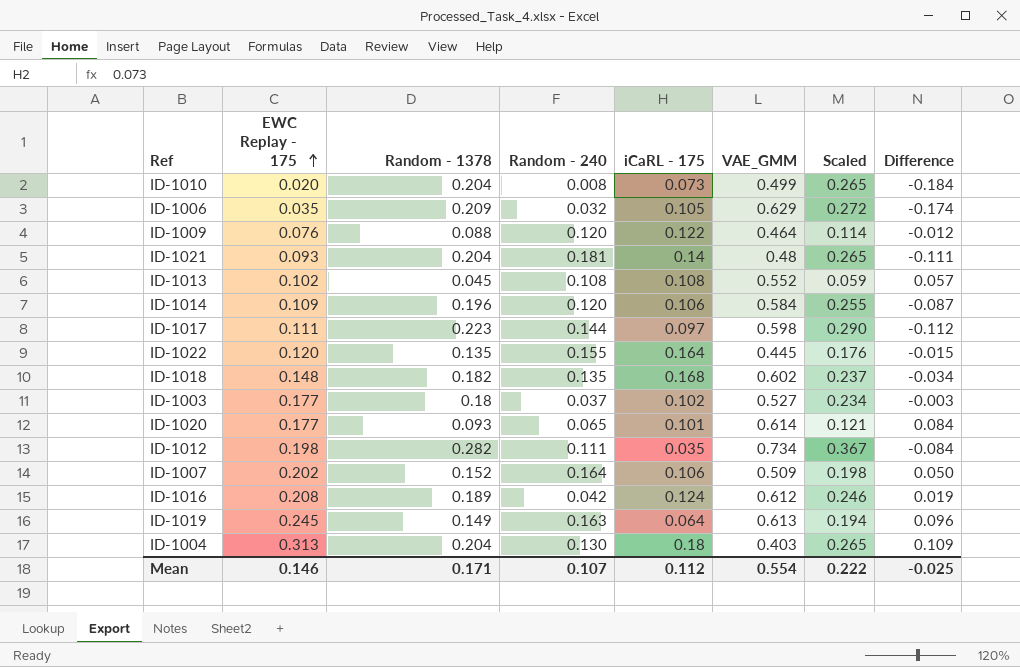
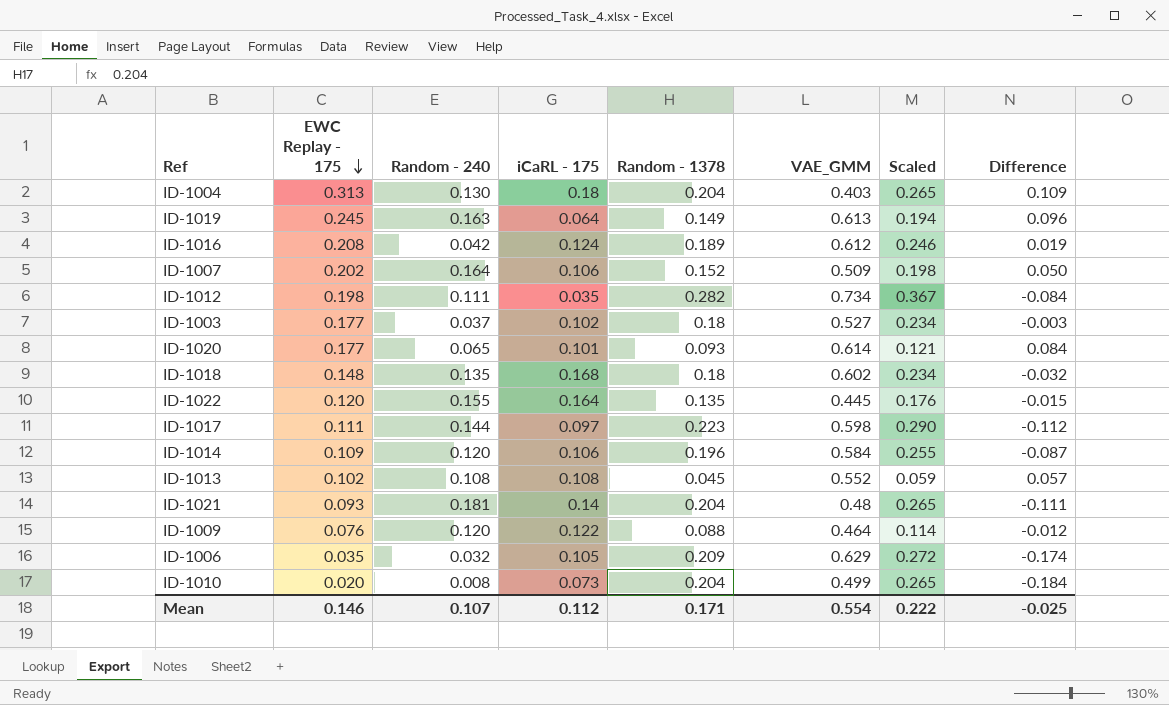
row order: EWC Replay - 175 ascending -> EWC Replay - 175 descending
column Random - 1378 | position: 3 -> 5
ID-1018 | Random - 1378: 0.182 -> 0.18
ID-1018 | Scaled: 0.237 -> 0.234
ID-1018 | Difference: -0.034 -> -0.032

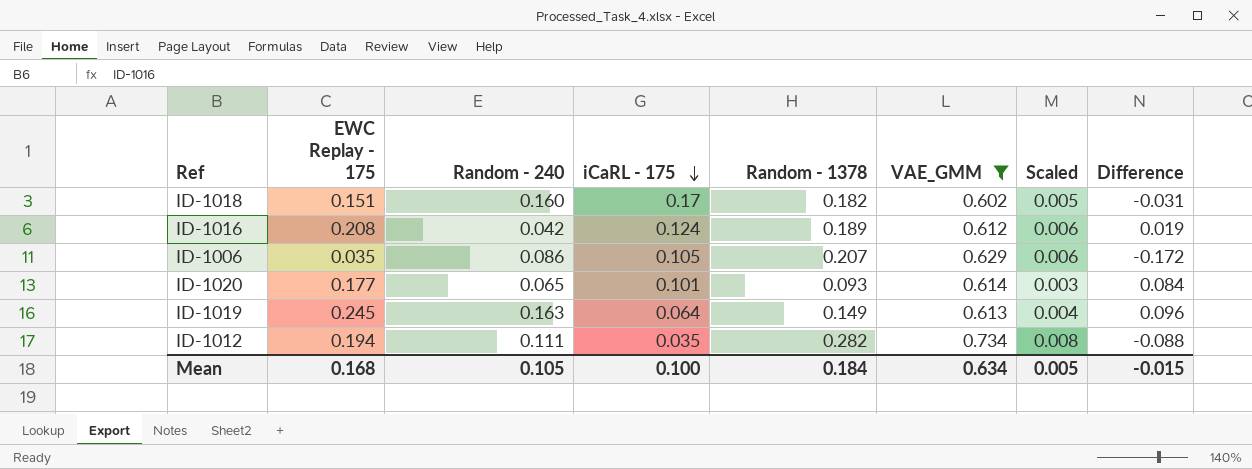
filter: none -> VAE_GMM >= 0.602
row order: EWC Replay - 175 descending -> iCaRL - 175 descending
column Scaled | formula: [Random - 1378] * 1.3 -> [Random - 1378] * 0.03
ID-1018 | EWC Replay - 175: 0.148 -> 0.151
ID-1018 | Random - 240: 0.135 -> 0.160
ID-1018 | iCaRL - 175: 0.168 -> 0.17
ID-1018 | Random - 1378: 0.18 -> 0.182
ID-1018 | Difference: -0.032 -> -0.031
ID-1006 | Random - 240: 0.032 -> 0.086
ID-1006 | Random - 1378: 0.209 -> 0.207
ID-1006 | Difference: -0.174 -> -0.172
ID-1012 | EWC Replay - 175: 0.198 -> 0.194
ID-1012 | Difference: -0.084 -> -0.088
Mean | EWC Replay - 175: 0.146 -> 0.168
Mean | Random - 240: 0.107 -> 0.105
Mean | iCaRL - 175: 0.112 -> 0.100
Mean | Random - 1378: 0.171 -> 0.184
Mean | VAE_GMM: 0.554 -> 0.634
Mean | Scaled: 0.222 -> 0.005
Mean | Difference: -0.025 -> -0.015

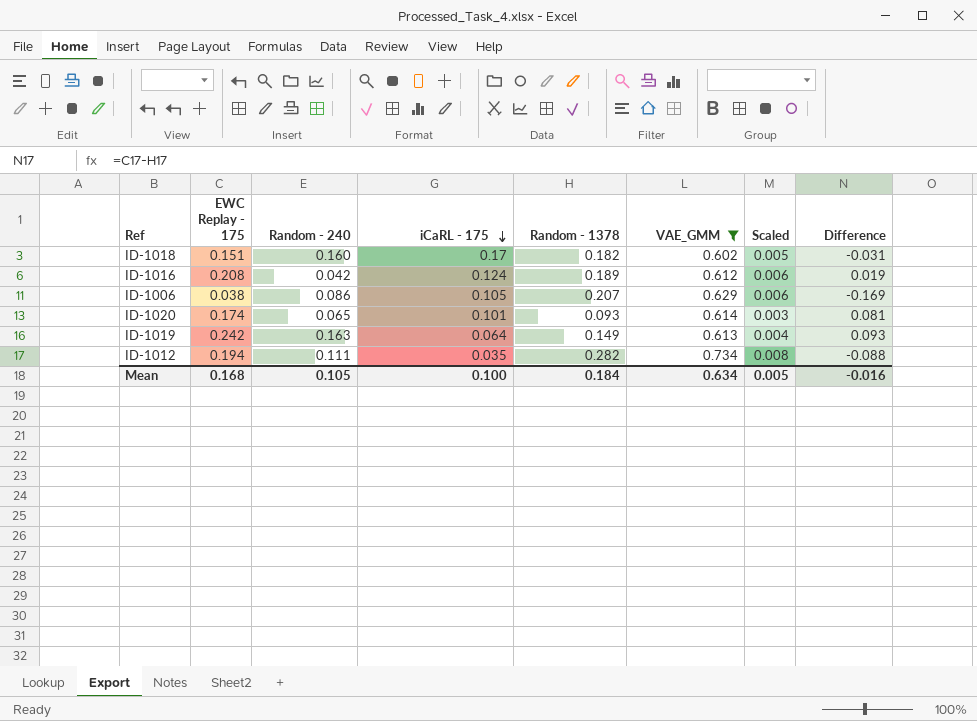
ID-1006 | EWC Replay - 175: 0.035 -> 0.038
ID-1006 | Difference: -0.172 -> -0.169
ID-1020 | EWC Replay - 175: 0.177 -> 0.174
ID-1020 | Difference: 0.084 -> 0.081
ID-1019 | EWC Replay - 175: 0.245 -> 0.242
ID-1019 | Difference: 0.096 -> 0.093
Mean | Difference: -0.015 -> -0.016

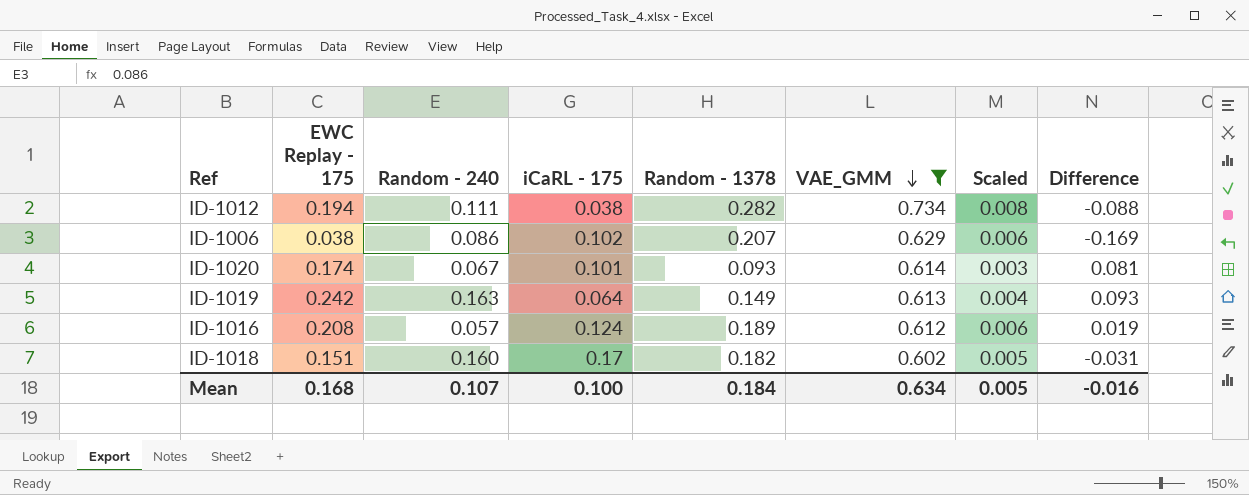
row order: iCaRL - 175 descending -> VAE_GMM descending
ID-1012 | iCaRL - 175: 0.035 -> 0.038
ID-1006 | iCaRL - 175: 0.105 -> 0.102
ID-1020 | Random - 240: 0.065 -> 0.067
ID-1016 | Random - 240: 0.042 -> 0.057
Mean | Random - 240: 0.105 -> 0.107

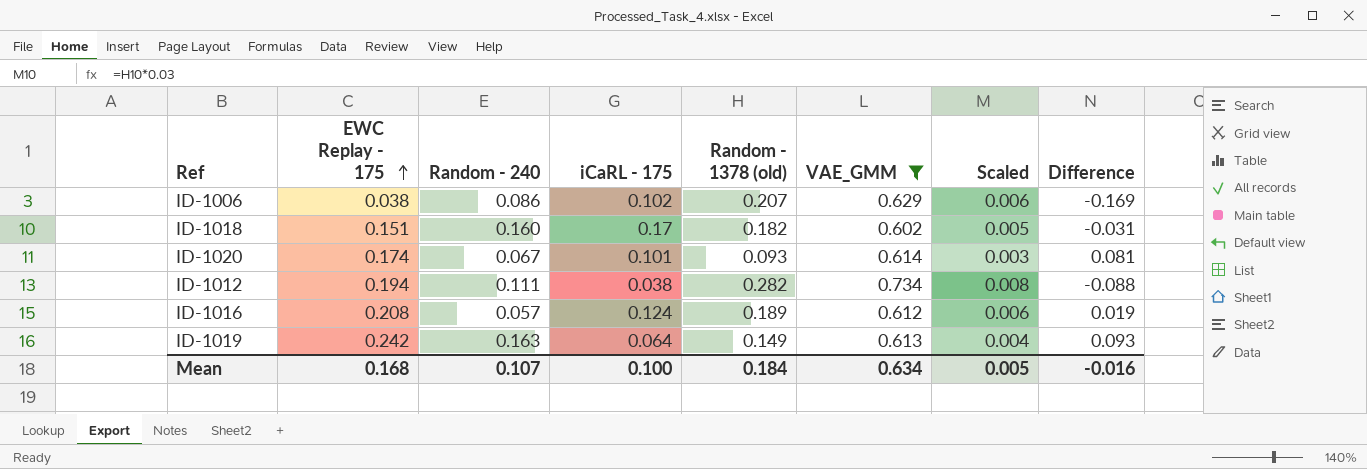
row order: VAE_GMM descending -> EWC Replay - 175 ascending
column name: Random - 1378 -> Random - 1378 (old)

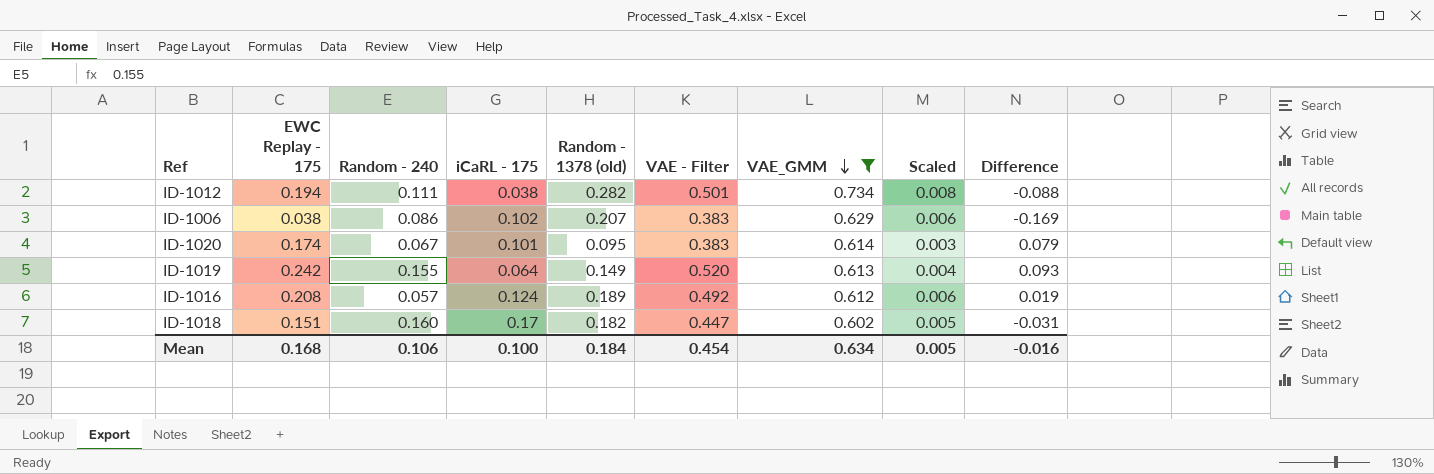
row order: EWC Replay - 175 ascending -> VAE_GMM descending
column VAE - Filter | position: none -> 6
ID-1020 | Random - 1378 (old): 0.093 -> 0.095
ID-1020 | Difference: 0.081 -> 0.079
ID-1019 | Random - 240: 0.163 -> 0.155
Mean | Random - 240: 0.107 -> 0.106

